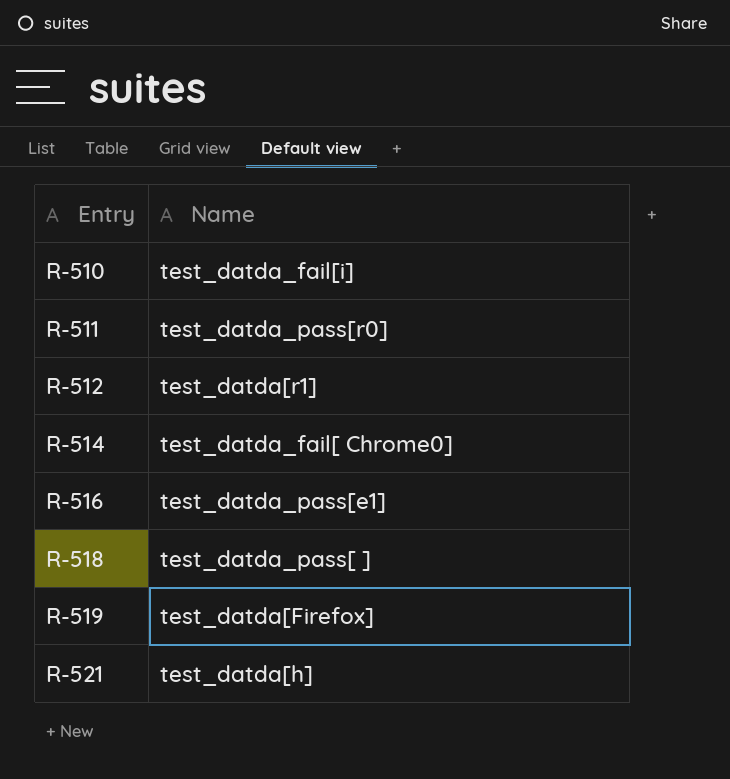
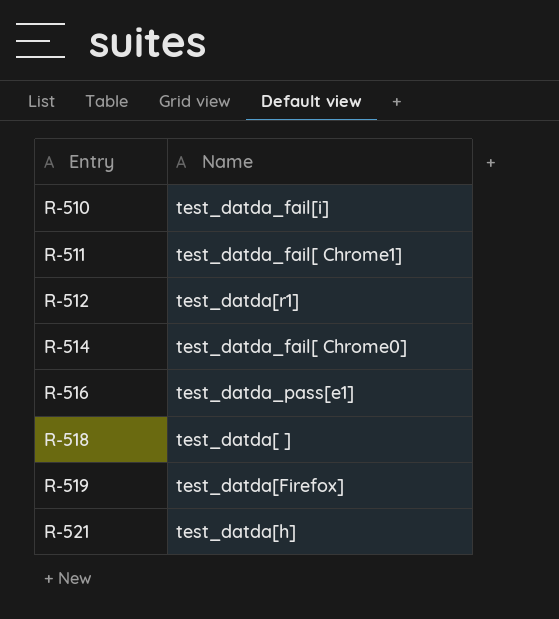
R-511 | Name: test_datda_pass[r0] -> test_datda_fail[ Chrome1]
R-518 | Name: test_datda_pass[ ] -> test_datda[ ]

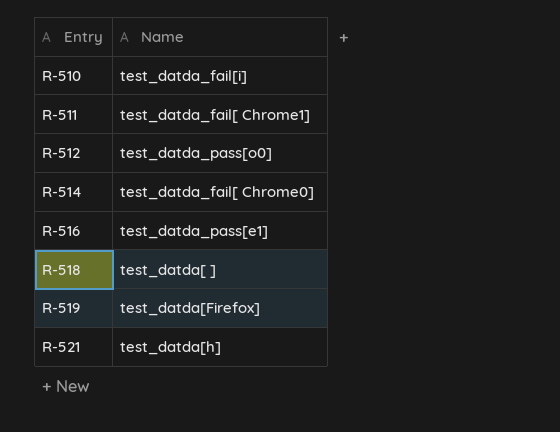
R-512 | Name: test_datda[r1] -> test_datda_pass[o0]

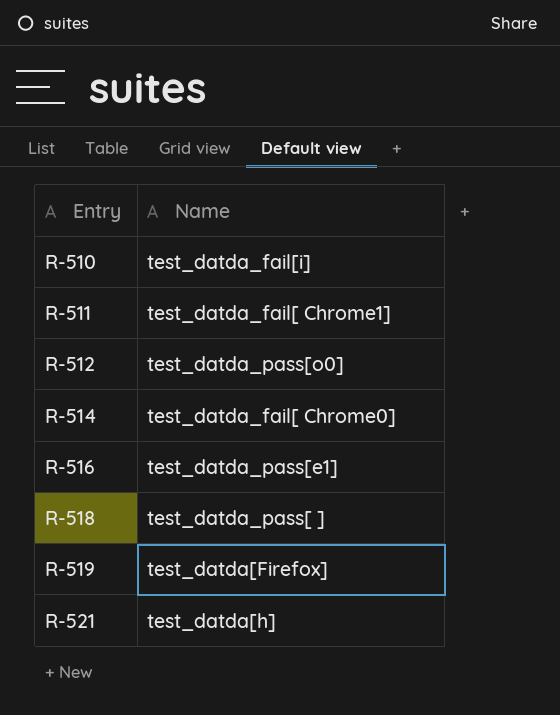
R-518 | Name: test_datda[ ] -> test_datda_pass[ ]

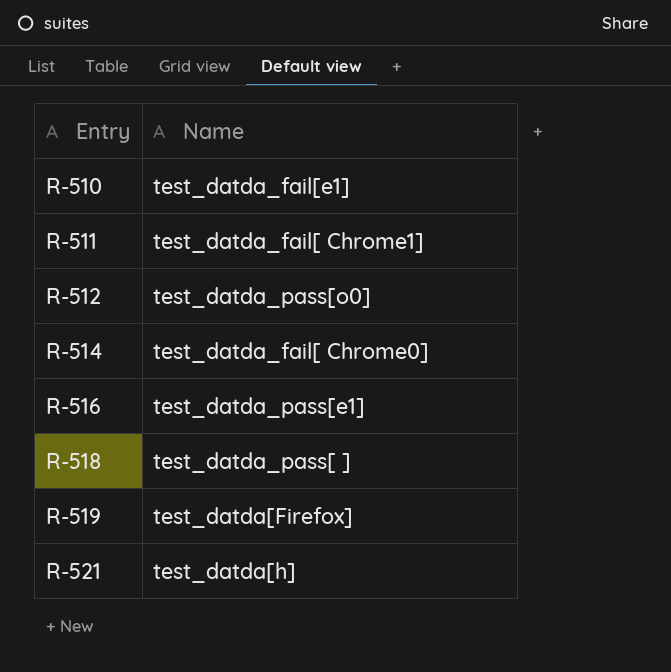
R-510 | Name: test_datda_fail[i] -> test_datda_fail[e1]

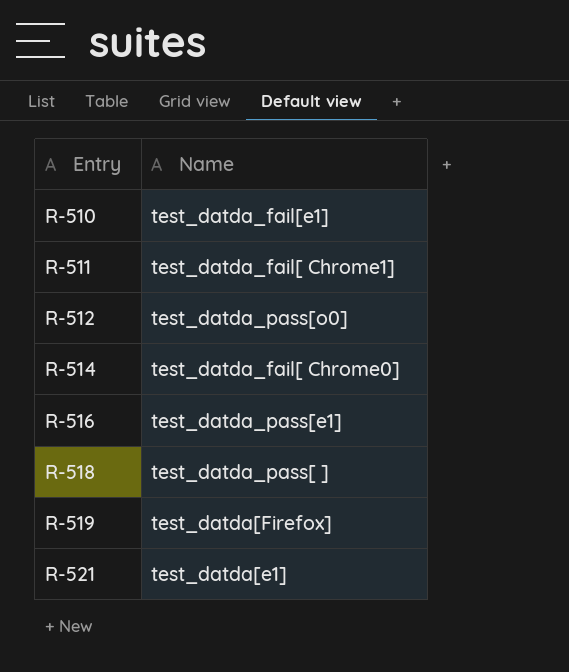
R-521 | Name: test_datda[h] -> test_datda[e1]

